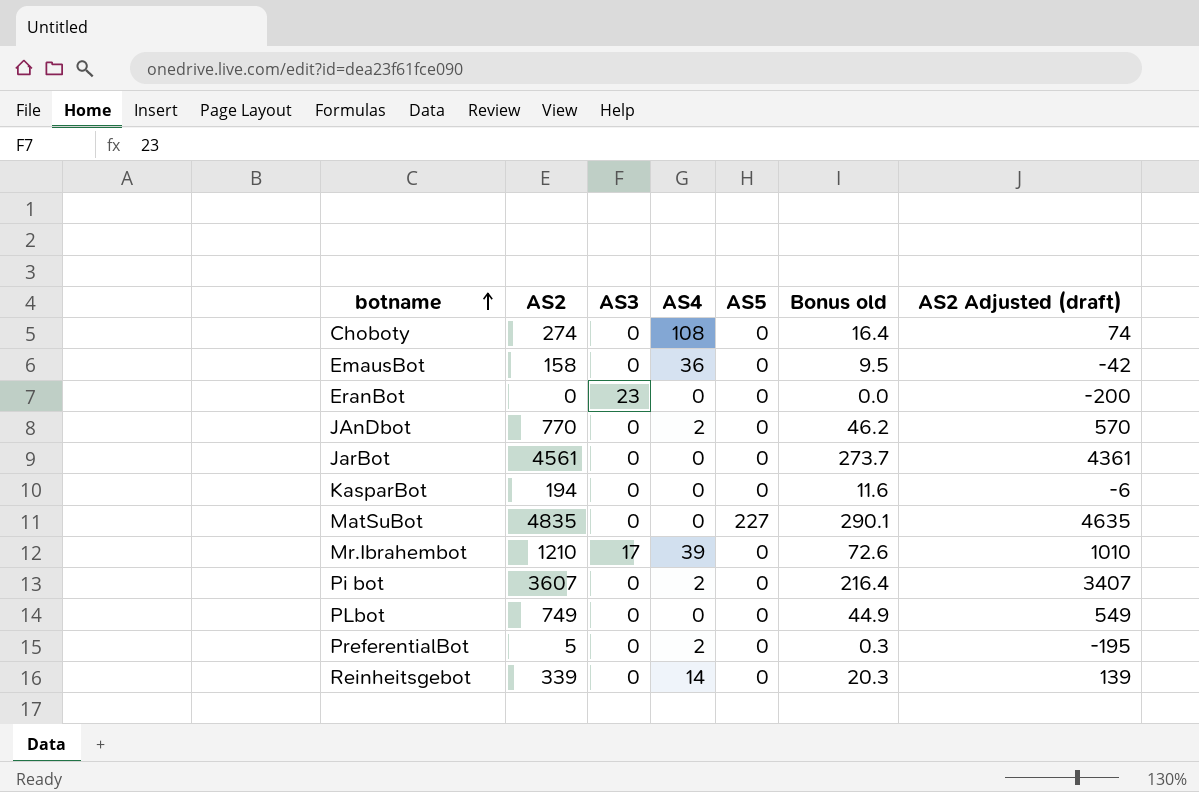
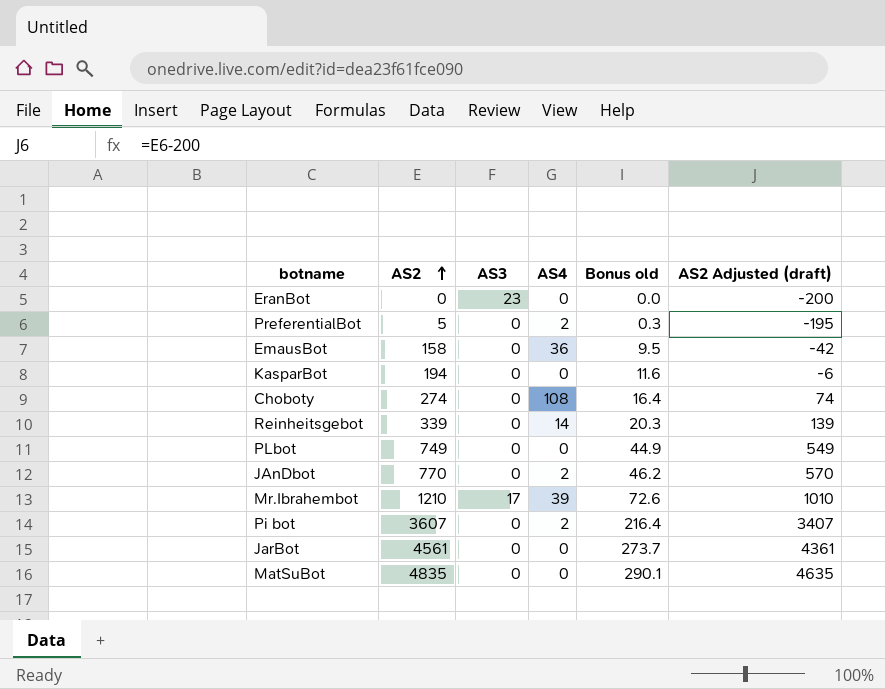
row order: botname ascending -> AS2 ascending
column AS5 | position: 5 -> none

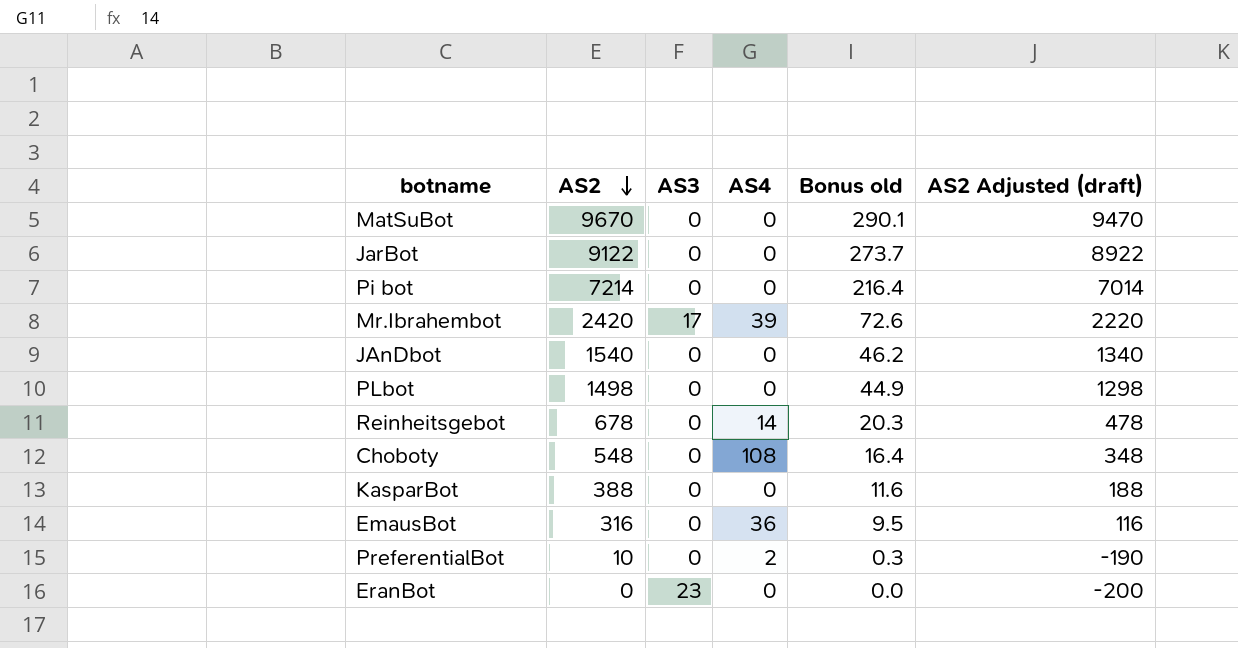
row order: AS2 ascending -> AS2 descending
column Bonus old | formula: [AS2] * 0.06 -> [AS2] * 0.03
MatSuBot | AS2: 4835 -> 9670
MatSuBot | AS2 Adjusted (draft): 4635 -> 9470
JarBot | AS2: 4561 -> 9122
JarBot | AS2 Adjusted (draft): 4361 -> 8922
Pi bot | AS2: 3607 -> 7214
Pi bot | AS4: 2 -> 0
Pi bot | AS2 Adjusted (draft): 3407 -> 7014
Mr.Ibrahembot | AS2: 1210 -> 2420
Mr.Ibrahembot | AS2 Adjusted (draft): 1010 -> 2220
JAnDbot | AS2: 770 -> 1540
JAnDbot | AS4: 2 -> 0
JAnDbot | AS2 Adjusted (draft): 570 -> 1340
PLbot | AS2: 749 -> 1498
PLbot | AS2 Adjusted (draft): 549 -> 1298
Reinheitsgebot | AS2: 339 -> 678
Reinheitsgebot | AS2 Adjusted (draft): 139 -> 478
Choboty | AS2: 274 -> 548
Choboty | AS2 Adjusted (draft): 74 -> 348
KasparBot | AS2: 194 -> 388
KasparBot | AS2 Adjusted (draft): -6 -> 188
EmausBot | AS2: 158 -> 316
EmausBot | AS2 Adjusted (draft): -42 -> 116
PreferentialBot | AS2: 5 -> 10
PreferentialBot | AS2 Adjusted (draft): -195 -> -190

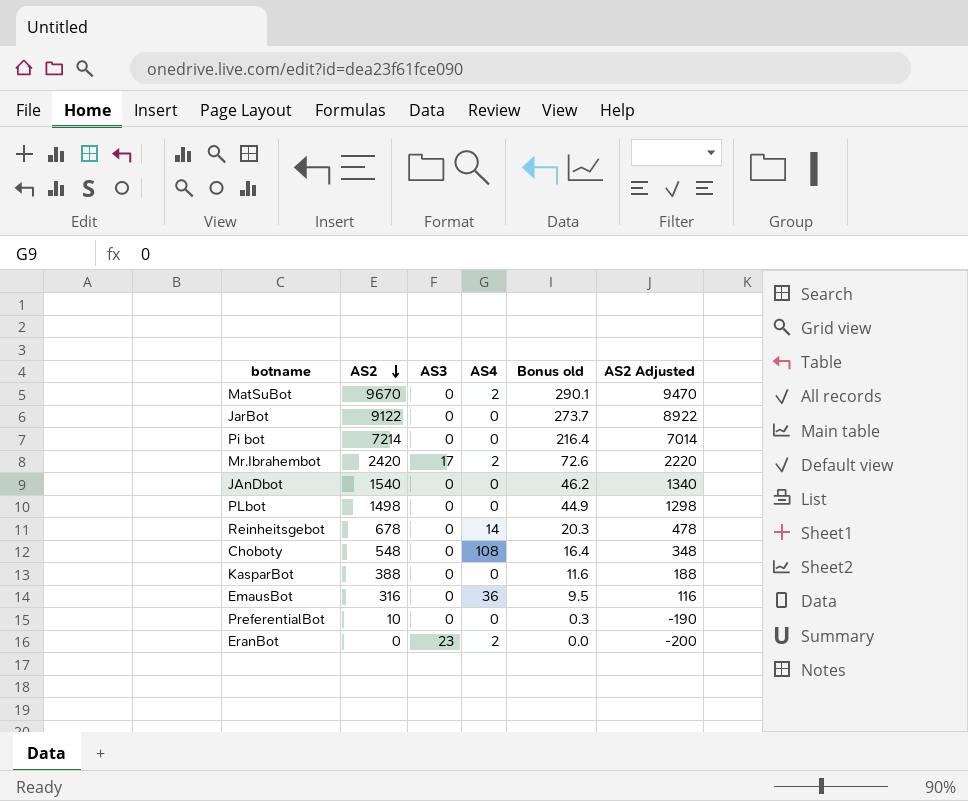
column name: AS2 Adjusted (draft) -> AS2 Adjusted
MatSuBot | AS4: 0 -> 2
Mr.Ibrahembot | AS4: 39 -> 2
PreferentialBot | AS4: 2 -> 0
EranBot | AS4: 0 -> 2

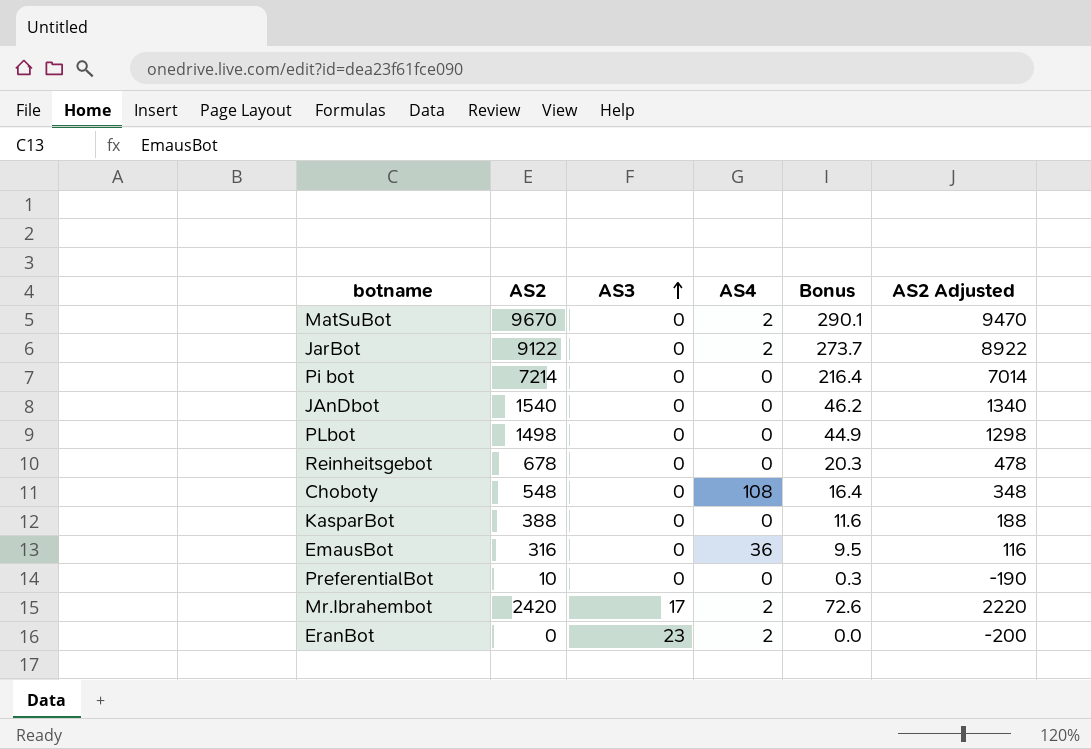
row order: AS2 descending -> AS3 ascending
column name: Bonus old -> Bonus
JarBot | AS4: 0 -> 2
Reinheitsgebot | AS4: 14 -> 0

